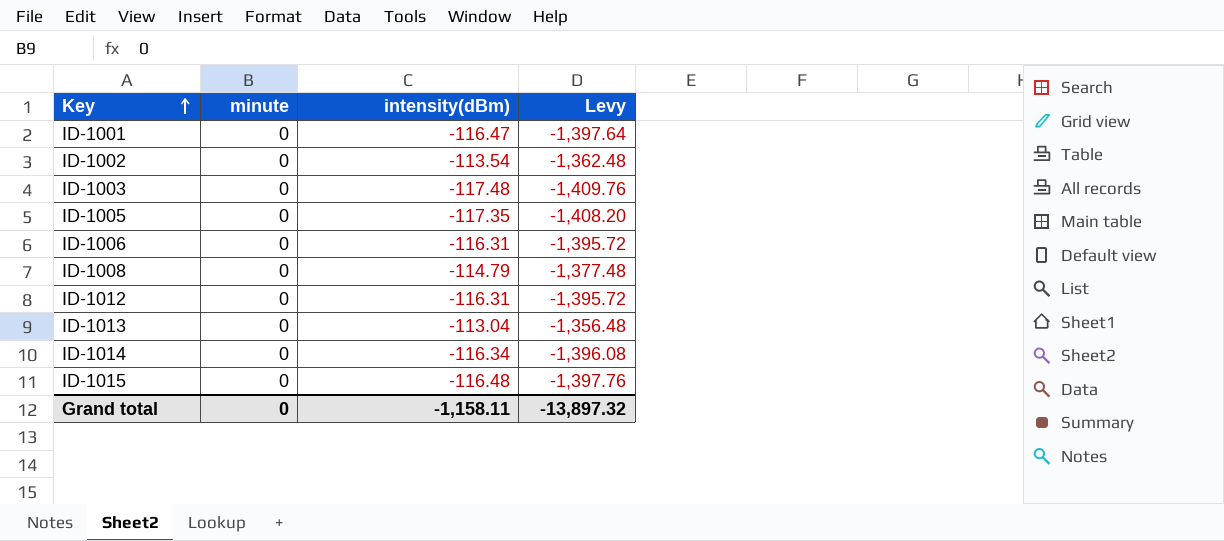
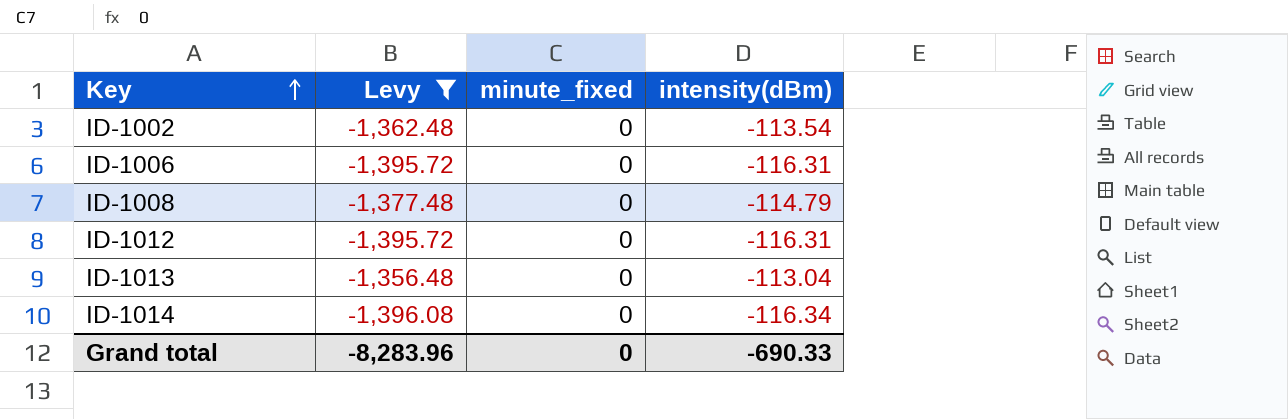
filter: none -> Levy >= -1,396.08
column Levy | position: 4 -> 2
column name: minute -> minute_fixed
Grand total | Levy: -13,897.32 -> -8,283.96
Grand total | intensity(dBm): -1,158.11 -> -690.33

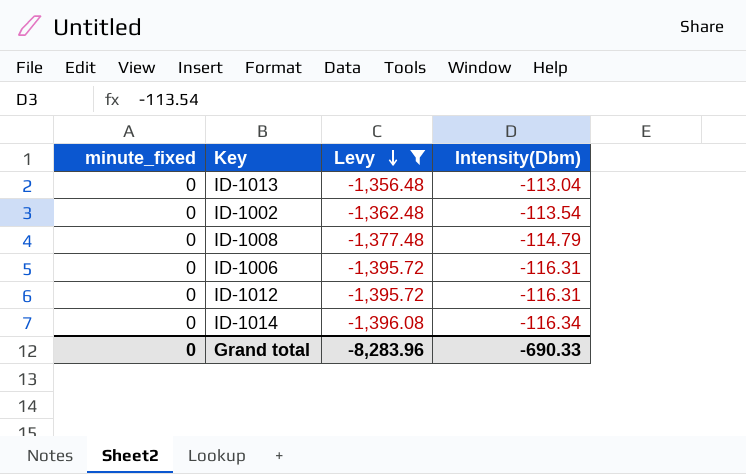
row order: Key ascending -> Levy descending
column minute_fixed | position: 3 -> 1
column name: intensity(dBm) -> Intensity(Dbm)

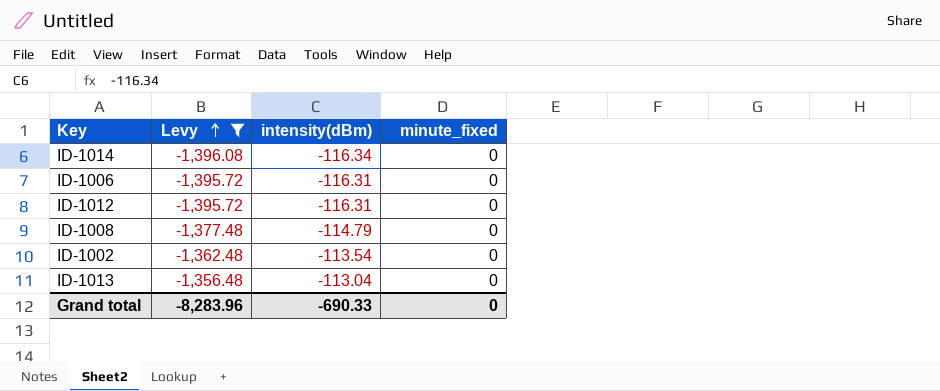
row order: Levy descending -> Levy ascending
column name: Intensity(Dbm) -> intensity(dBm)
column minute_fixed | position: 1 -> 4

